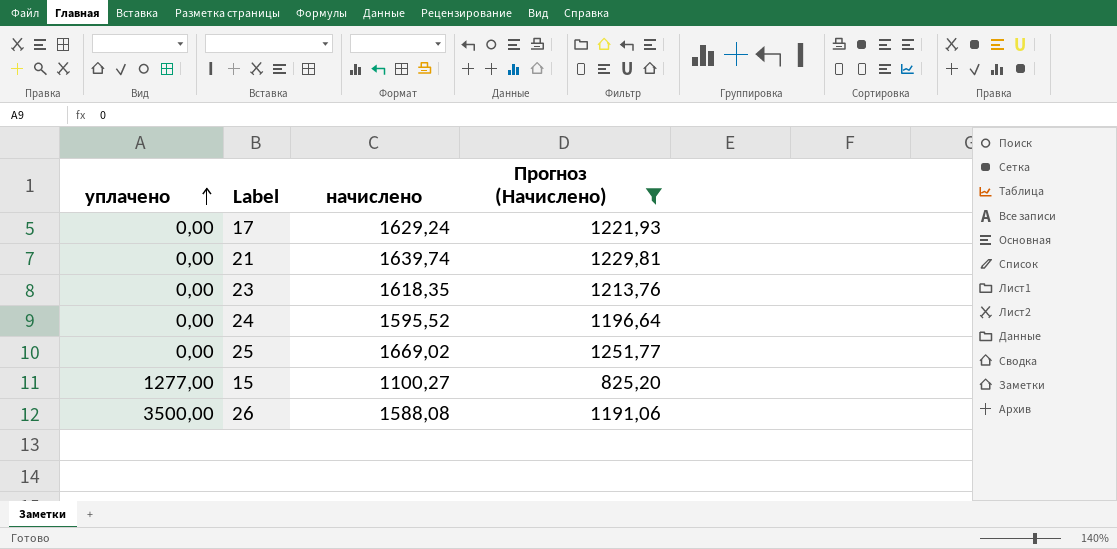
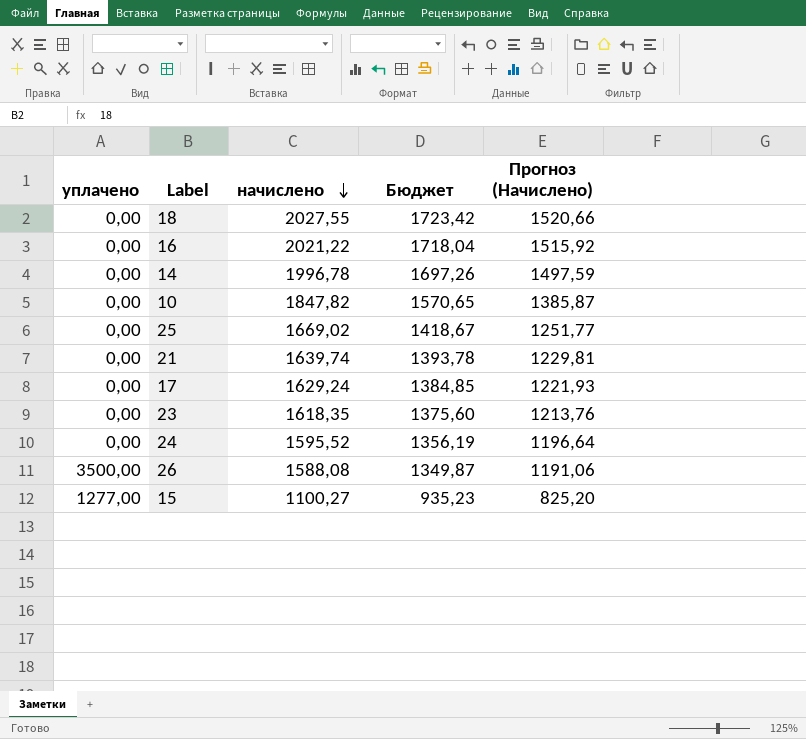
filter: Прогноз (Начислено) <= 1251,77 -> none
row order: уплачено ascending -> начислено descending
column Бюджет | formula: none -> [начислено] * 0,85

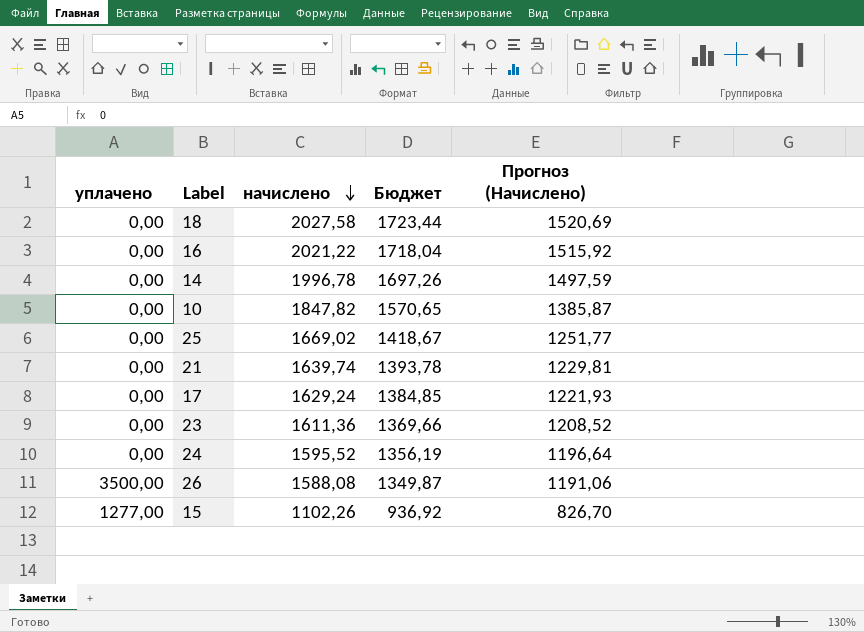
18 | начислено: 2027,55 -> 2027,58
18 | Бюджет: 1723,42 -> 1723,44
18 | Прогноз (Начислено): 1520,66 -> 1520,69
23 | начислено: 1618,35 -> 1611,36
23 | Бюджет: 1375,60 -> 1369,66
23 | Прогноз (Начислено): 1213,76 -> 1208,52
15 | начислено: 1100,27 -> 1102,26
15 | Бюджет: 935,23 -> 936,92
15 | Прогноз (Начислено): 825,20 -> 826,70

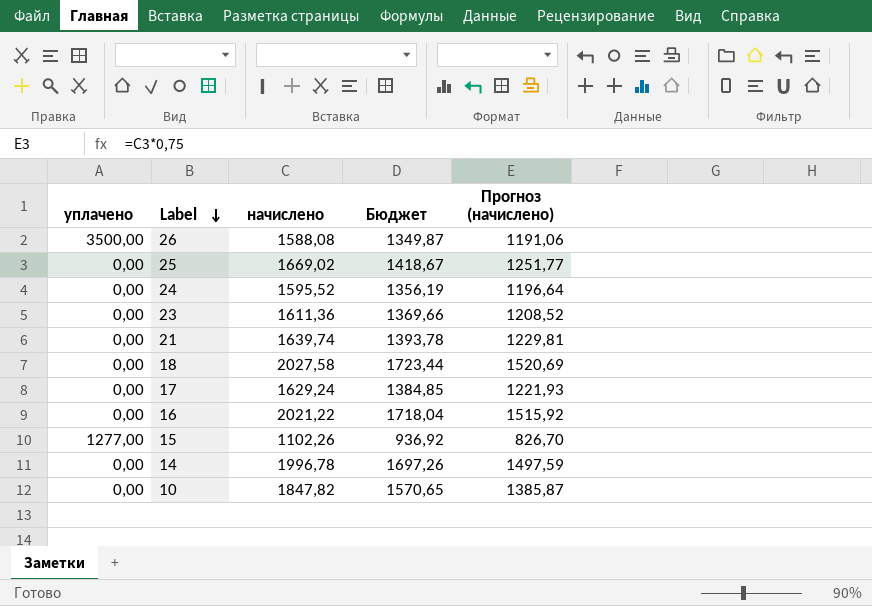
row order: начислено descending -> Label descending
column name: Прогноз (Начислено) -> Прогноз (начислено)

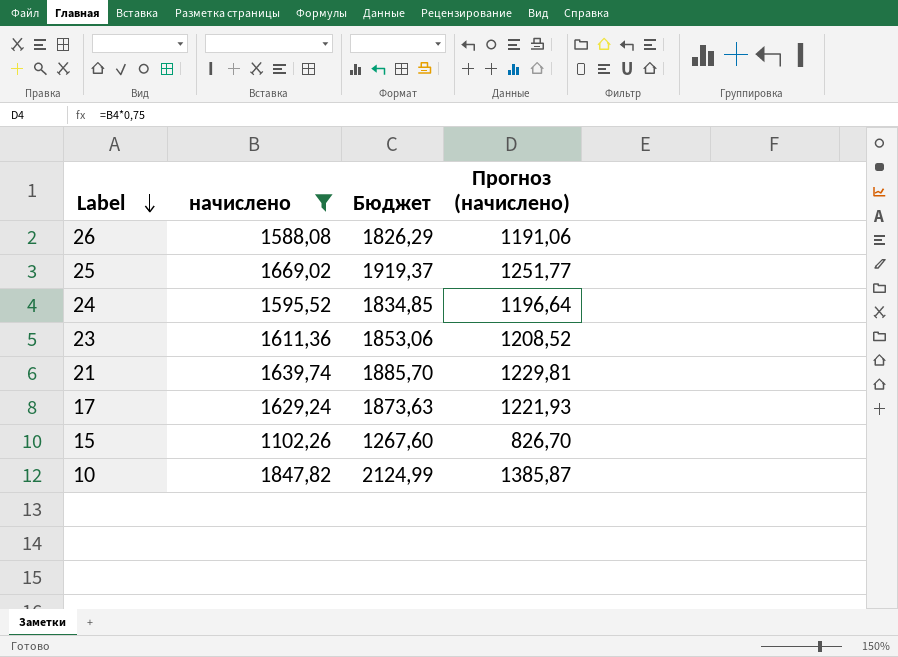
filter: none -> начислено <= 1847,82
column уплачено | position: 1 -> none
column Бюджет | formula: [начислено] * 0,85 -> [начислено] * 1,15

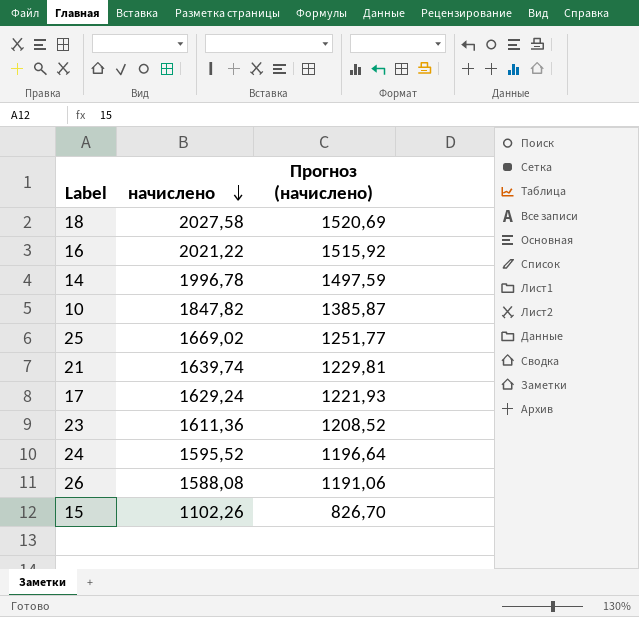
filter: начислено <= 1847,82 -> none
row order: Label descending -> начислено descending
column Бюджет | formula: [начислено] * 1,15 -> none

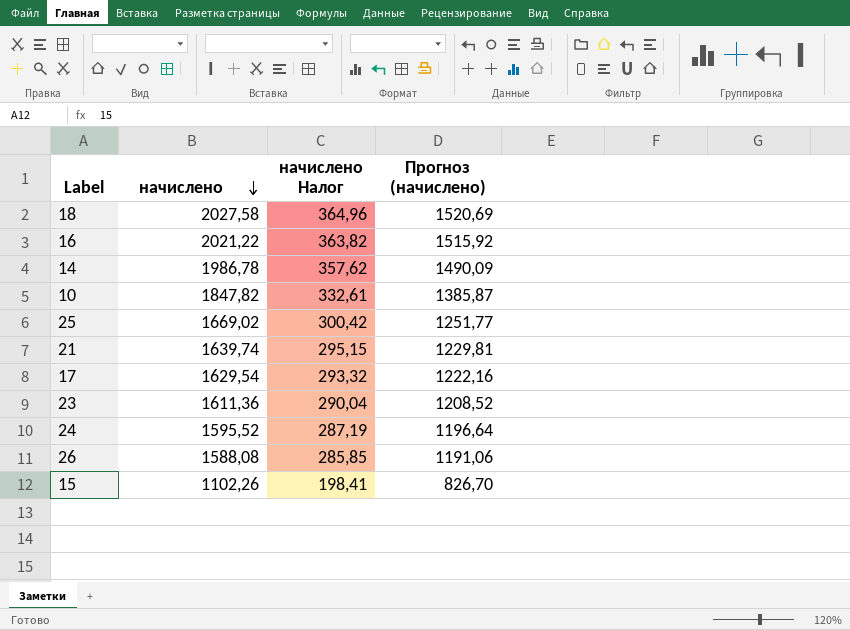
column начислено Налог | formula: none -> [начислено] * 0,18
14 | начислено: 1996,78 -> 1986,78
14 | Прогноз (начислено): 1497,59 -> 1490,09
17 | начислено: 1629,24 -> 1629,54
17 | Прогноз (начислено): 1221,93 -> 1222,16

